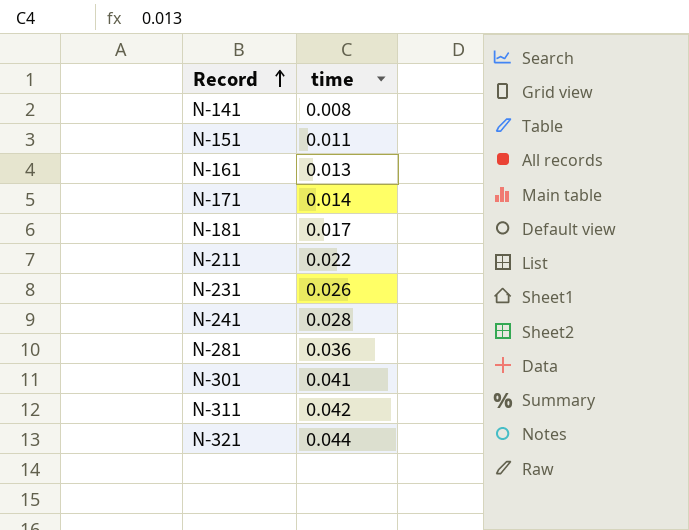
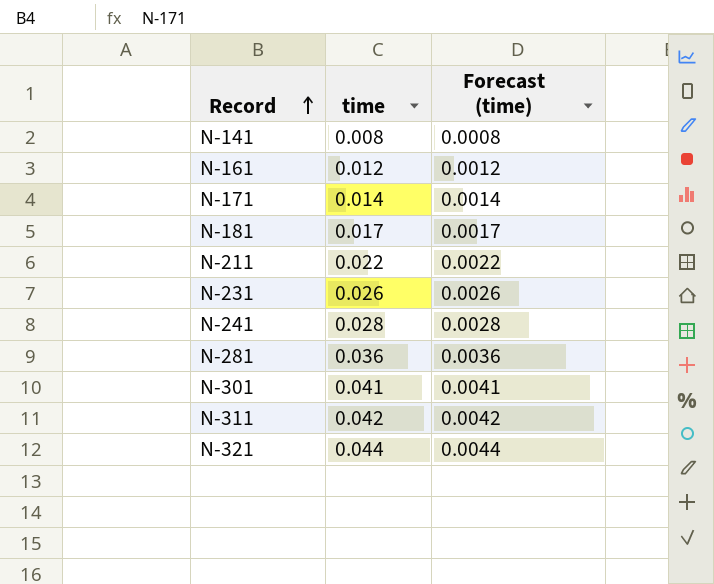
column Forecast (time) | formula: none -> [time] * 0.1
row N-151: 0.011 -> none
N-161 | time: 0.013 -> 0.012

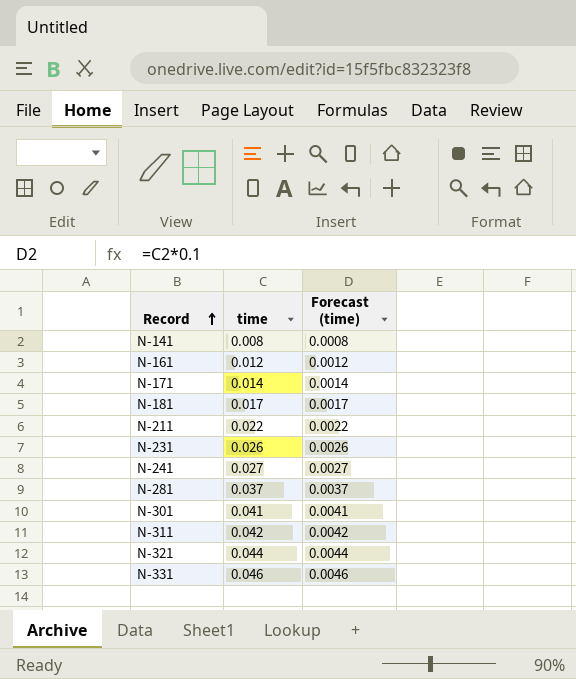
N-241 | time: 0.028 -> 0.027
N-241 | Forecast (time): 0.0028 -> 0.0027
N-281 | time: 0.036 -> 0.037
N-281 | Forecast (time): 0.0036 -> 0.0037
row N-331: none -> 0.046 | 0.0046

